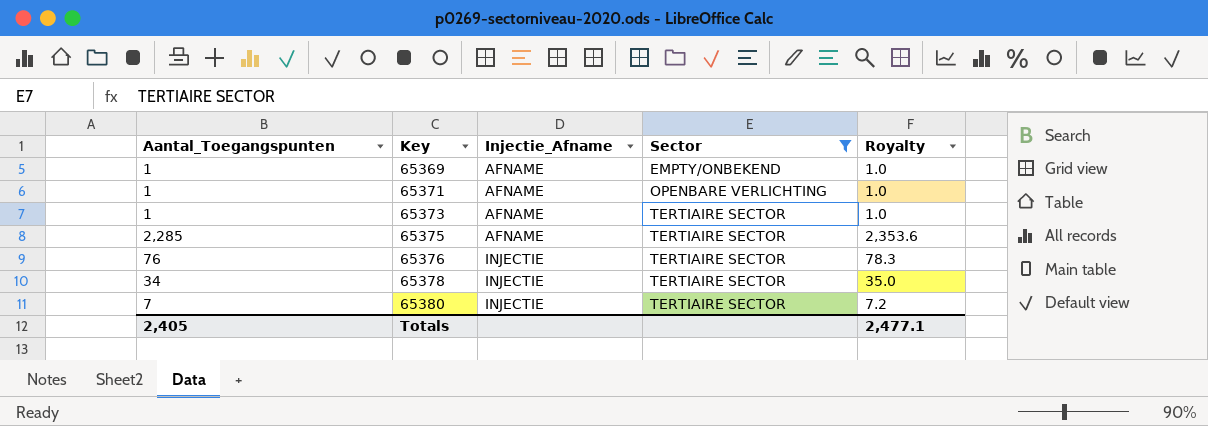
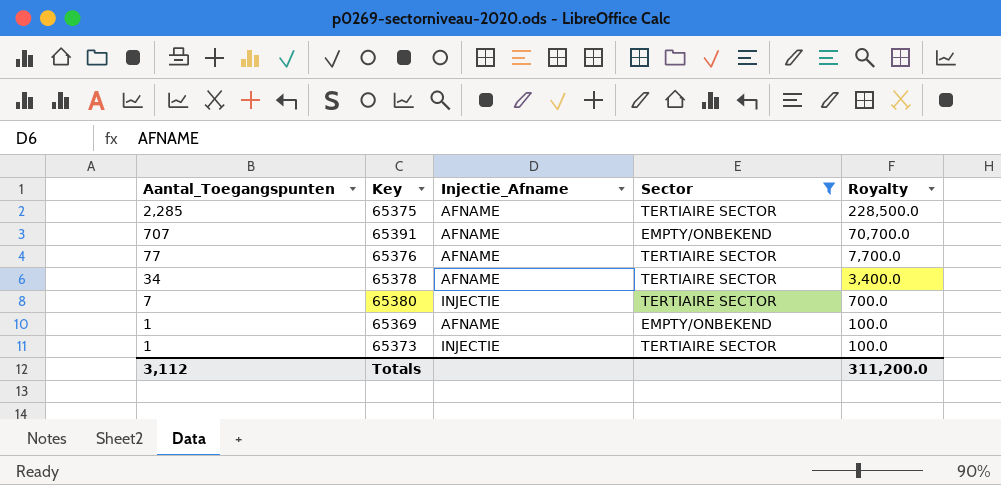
row order: Key ascending -> Aantal_Toegangspunten descending
column Royalty | formula: [Aantal_Toegangspunten] * 1.03 -> [Aantal_Toegangspunten] * 100
row 65371: 1 | AFNAME | OPENBARE VERLICHTING | 1.0 -> none
row 65391: none -> 707 | AFNAME | EMPTY/ONBEKEND | 70,700.0
65376 | Aantal_Toegangspunten: 76 -> 77
65376 | Injectie_Afname: INJECTIE -> AFNAME
65378 | Injectie_Afname: INJECTIE -> AFNAME
65373 | Injectie_Afname: AFNAME -> INJECTIE
Totals | Aantal_Toegangspunten: 2,405 -> 3,112
Totals | Royalty: 2,477.1 -> 311,200.0

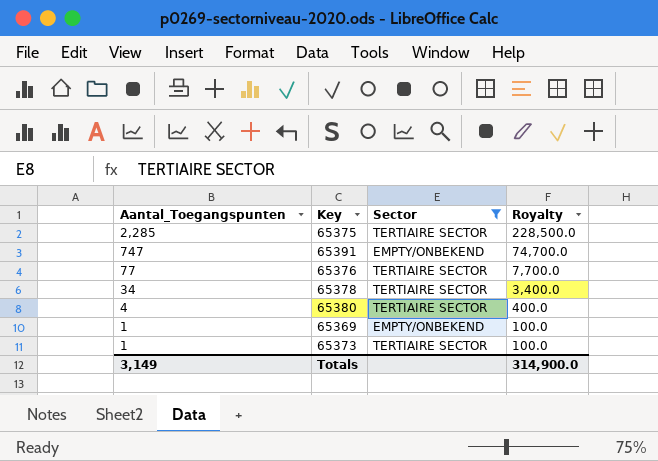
column Injectie_Afname | position: 3 -> none
65391 | Aantal_Toegangspunten: 707 -> 747
65391 | Royalty: 70,700.0 -> 74,700.0
65380 | Aantal_Toegangspunten: 7 -> 4
65380 | Royalty: 700.0 -> 400.0
Totals | Aantal_Toegangspunten: 3,112 -> 3,149
Totals | Royalty: 311,200.0 -> 314,900.0

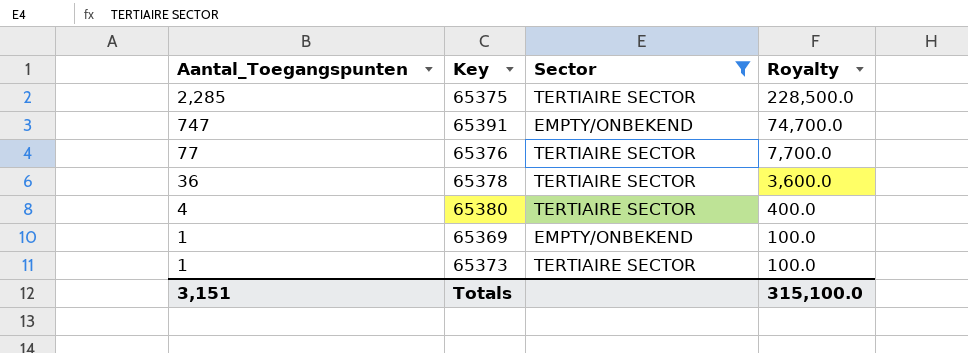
65378 | Aantal_Toegangspunten: 34 -> 36
65378 | Royalty: 3,400.0 -> 3,600.0
Totals | Aantal_Toegangspunten: 3,149 -> 3,151
Totals | Royalty: 314,900.0 -> 315,100.0

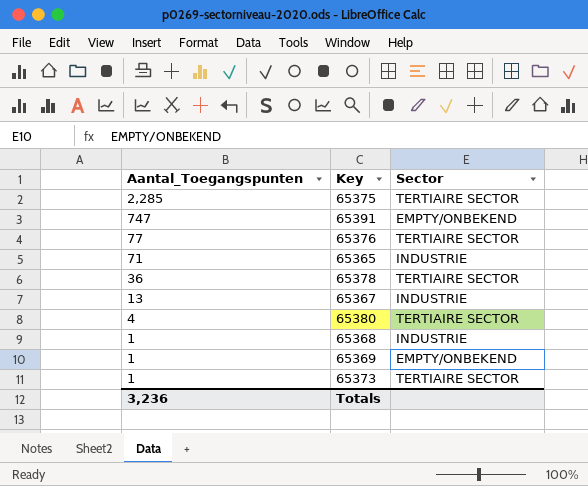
filter: Sector != INDUSTRIE -> none
column Royalty | formula: [Aantal_Toegangspunten] * 100 -> none
Totals | Aantal_Toegangspunten: 3,151 -> 3,236

